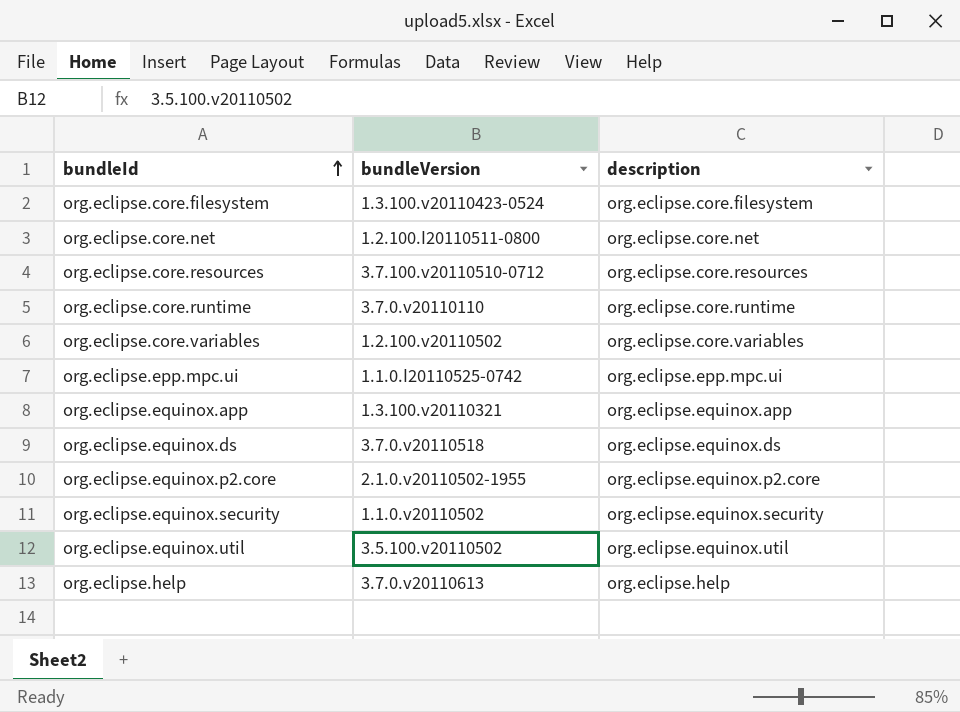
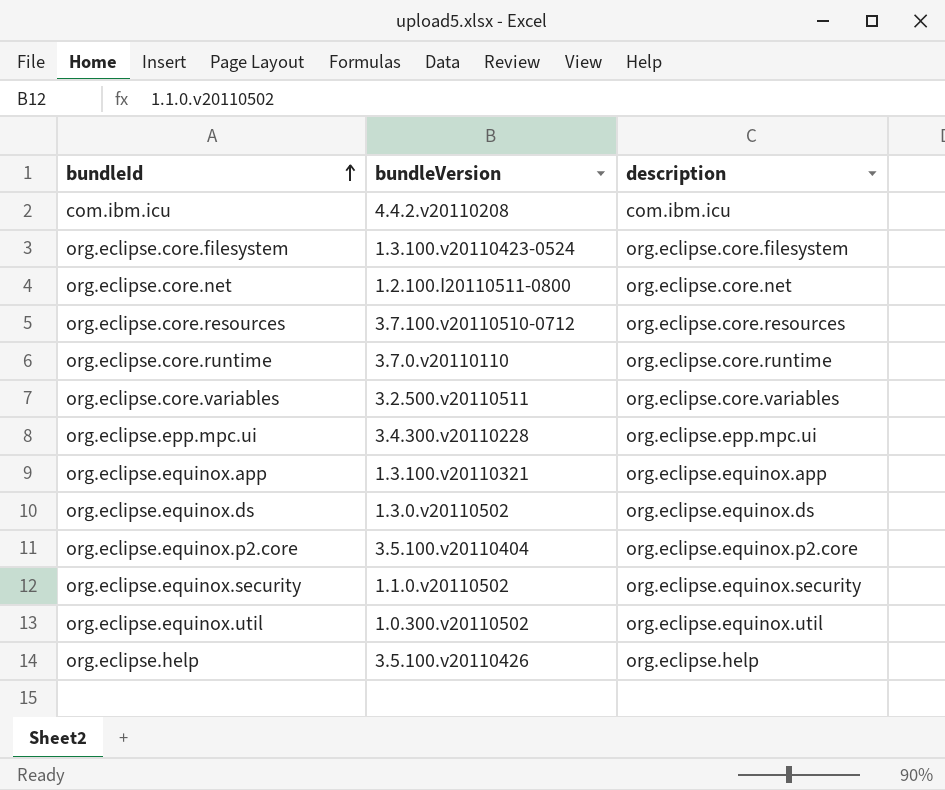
row com.ibm.icu: none -> 4.4.2.v20110208 | com.ibm.icu
org.eclipse.core.variables | bundleVersion: 1.2.100.v20110502 -> 3.2.500.v20110511
org.eclipse.epp.mpc.ui | bundleVersion: 1.1.0.I20110525-0742 -> 3.4.300.v20110228
org.eclipse.equinox.ds | bundleVersion: 3.7.0.v20110518 -> 1.3.0.v20110502
org.eclipse.equinox.p2.core | bundleVersion: 2.1.0.v20110502-1955 -> 3.5.100.v20110404
org.eclipse.equinox.util | bundleVersion: 3.5.100.v20110502 -> 1.0.300.v20110502
org.eclipse.help | bundleVersion: 3.7.0.v20110613 -> 3.5.100.v20110426

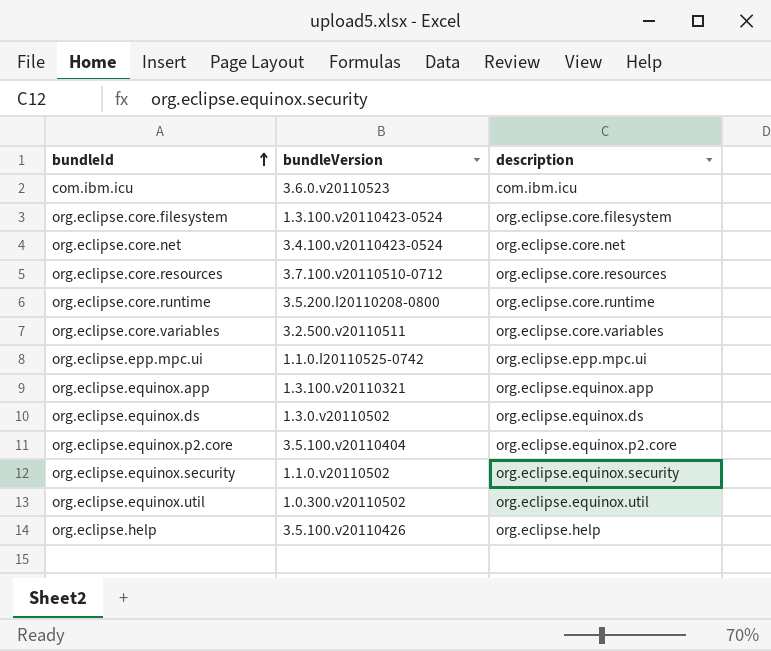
com.ibm.icu | bundleVersion: 4.4.2.v20110208 -> 3.6.0.v20110523
org.eclipse.core.net | bundleVersion: 1.2.100.I20110511-0800 -> 3.4.100.v20110423-0524
org.eclipse.core.runtime | bundleVersion: 3.7.0.v20110110 -> 3.5.200.I20110208-0800
org.eclipse.epp.mpc.ui | bundleVersion: 3.4.300.v20110228 -> 1.1.0.I20110525-0742

